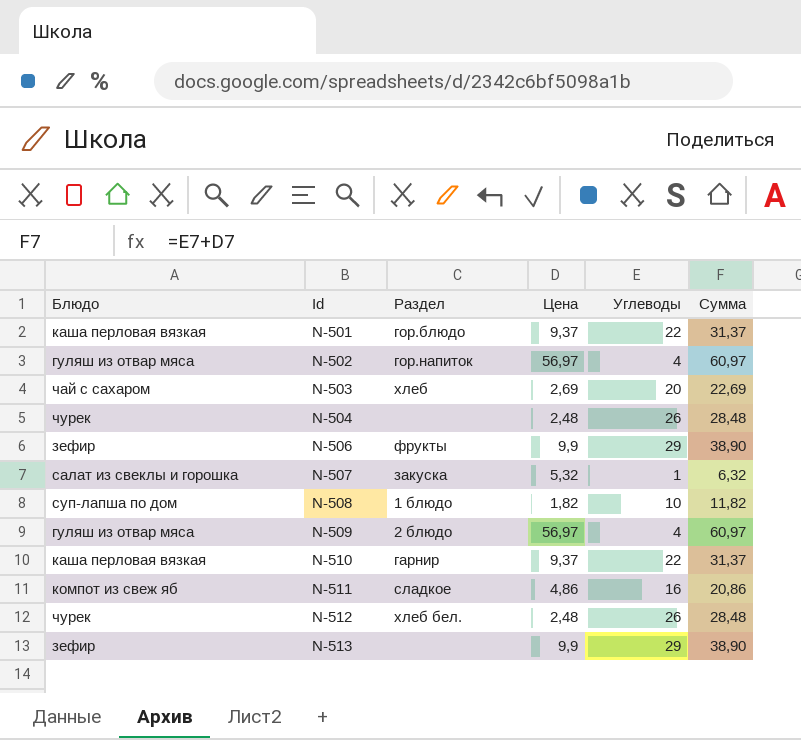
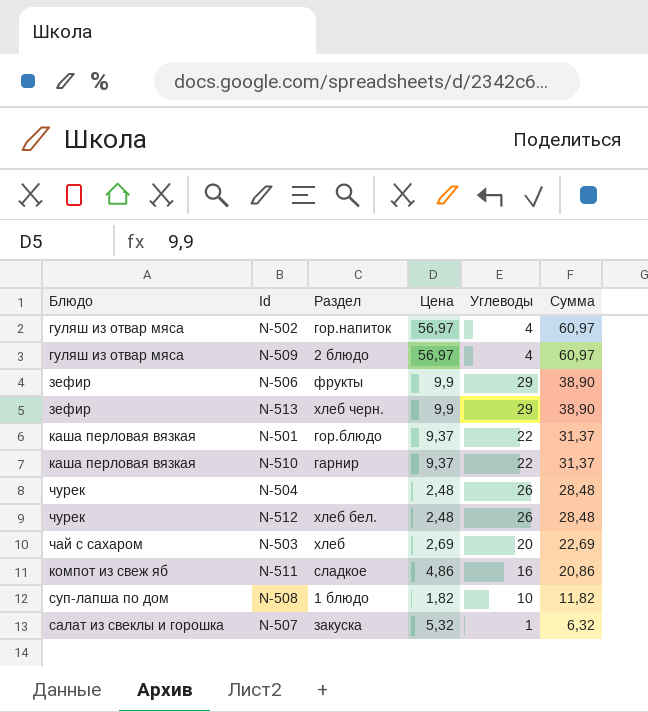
row order: Id ascending -> Сумма descending
N-513 | Раздел: none -> хлеб черн.

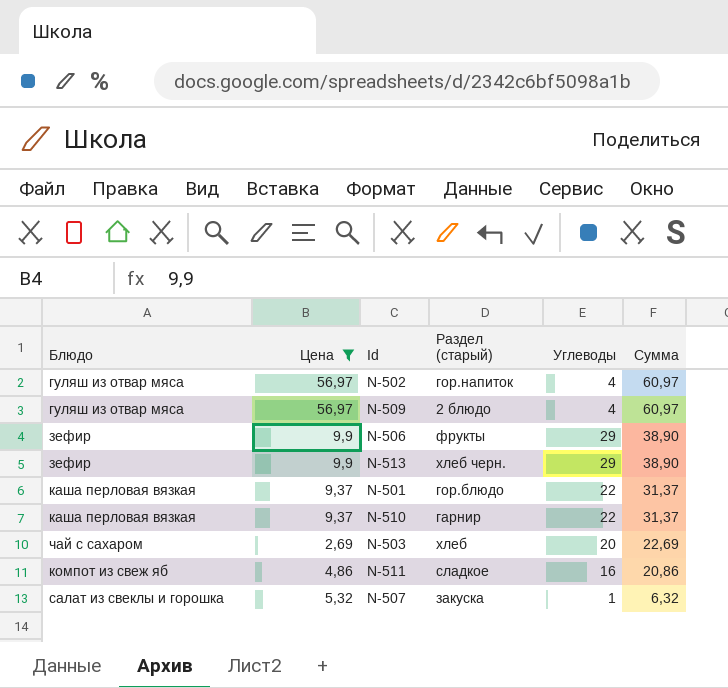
filter: none -> Цена >= 2,69
column Цена | position: 4 -> 2
column name: Раздел -> Раздел (старый)

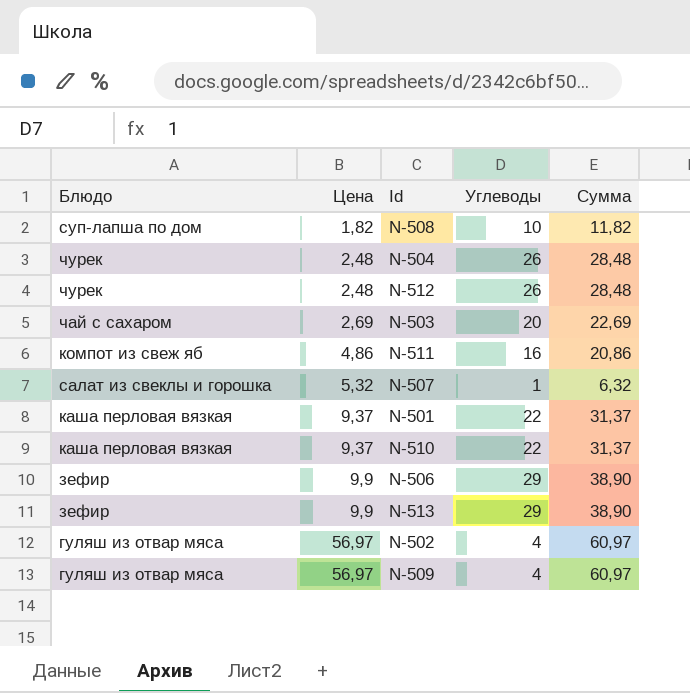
filter: Цена >= 2,69 -> none
row order: Сумма descending -> Цена ascending
column Раздел (старый) | position: 4 -> none

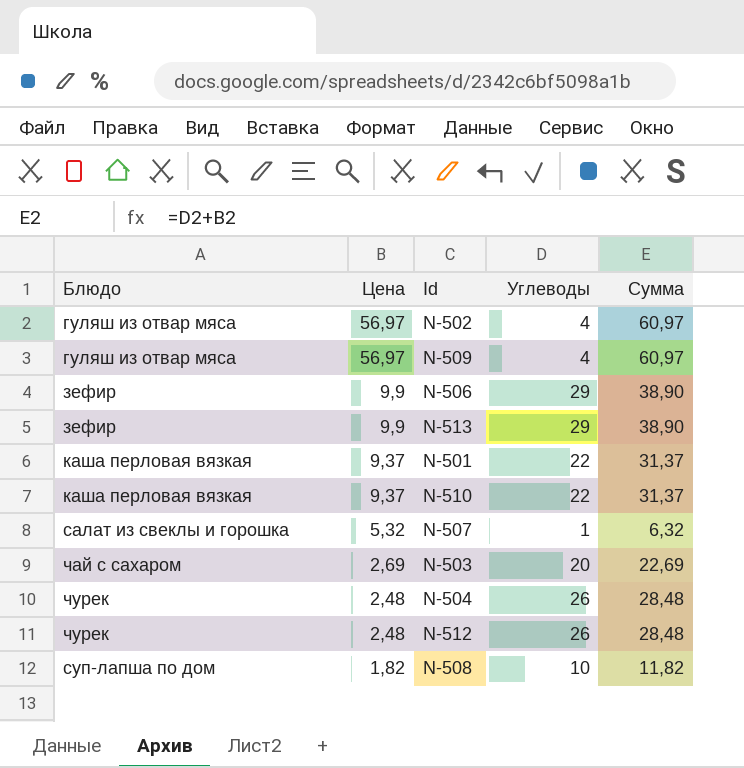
row order: Цена ascending -> Цена descending
row N-511: компот из свеж яб | 4,86 | 16 | 20,86 -> none

